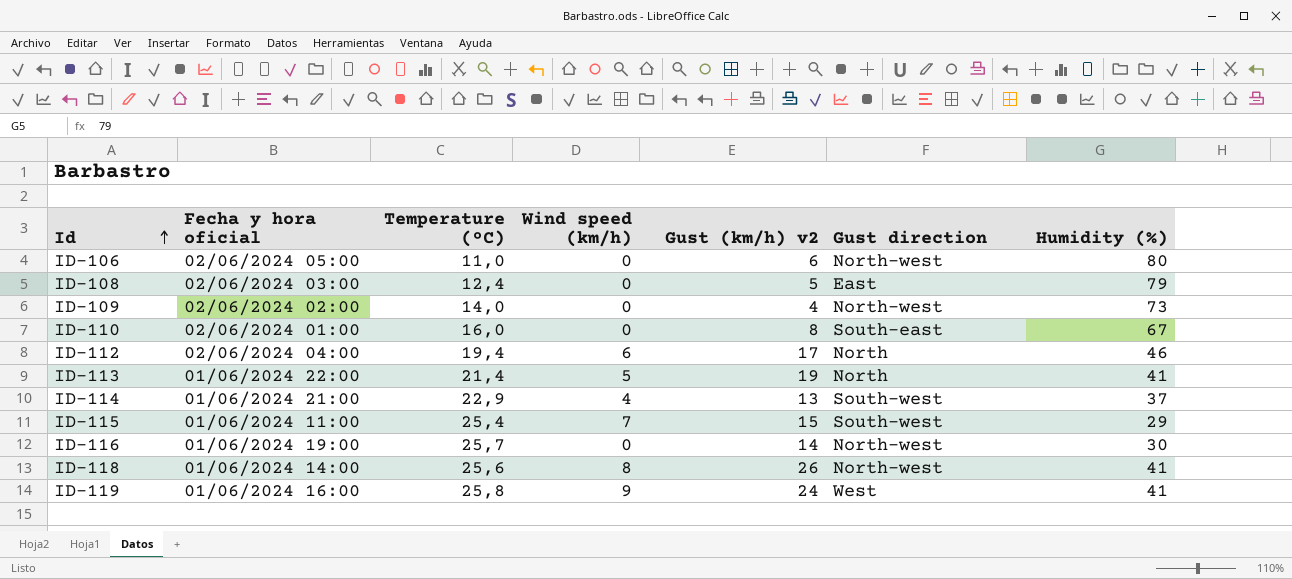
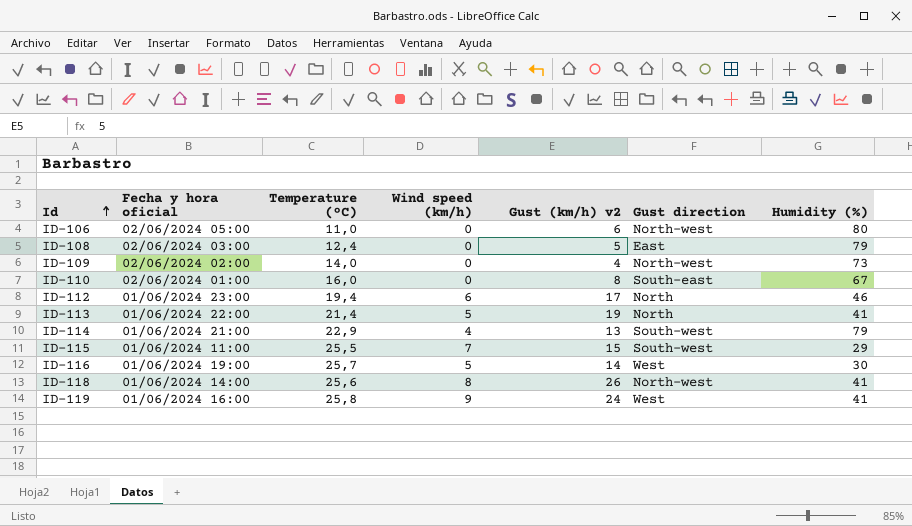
ID-112 | Fecha y hora oficial: 02/06/2024 04:00 -> 01/06/2024 23:00
ID-114 | Humidity (%): 37 -> 79
ID-115 | Temperature (ºC): 25,4 -> 25,5
ID-116 | Wind speed (km/h): 0 -> 5
ID-116 | Gust direction: North-west -> West

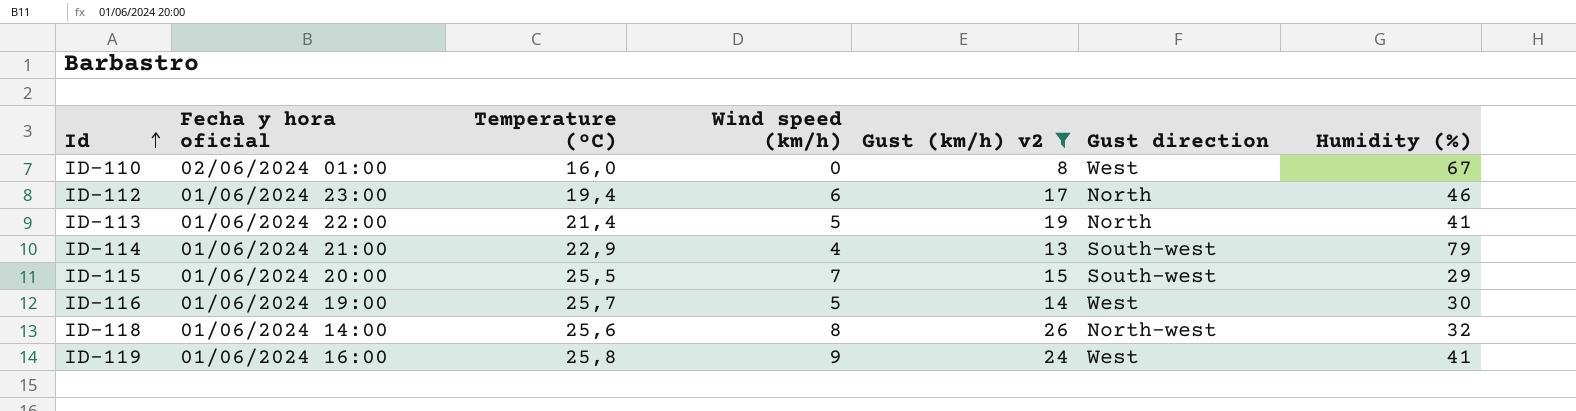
filter: none -> Gust (km/h) v2 >= 8
ID-110 | Gust direction: South-east -> West
ID-115 | Fecha y hora oficial: 01/06/2024 11:00 -> 01/06/2024 20:00
ID-118 | Humidity (%): 41 -> 32

